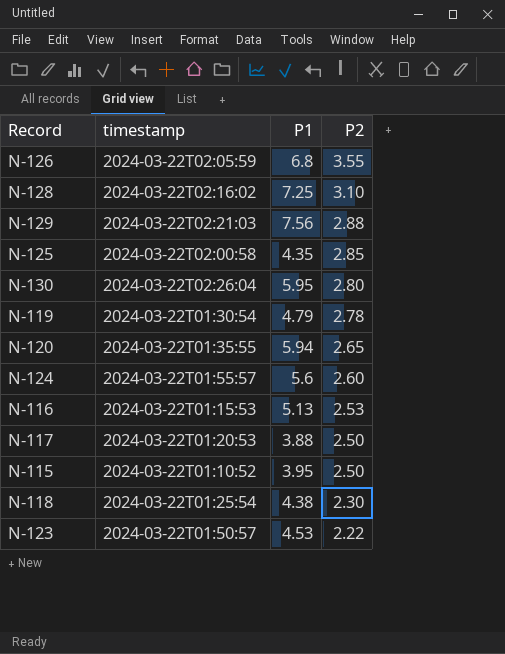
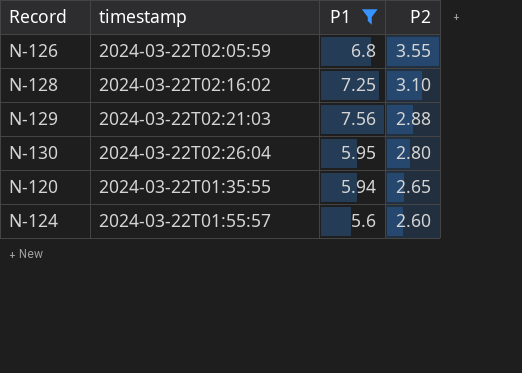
filter: none -> P1 >= 5.6

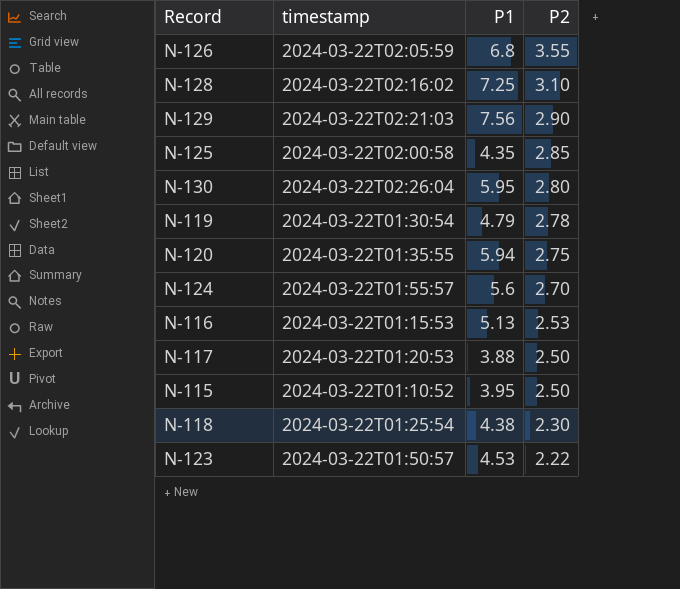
filter: P1 >= 5.6 -> none
N-129 | P2: 2.88 -> 2.90
N-120 | P2: 2.65 -> 2.75
N-124 | P2: 2.60 -> 2.70

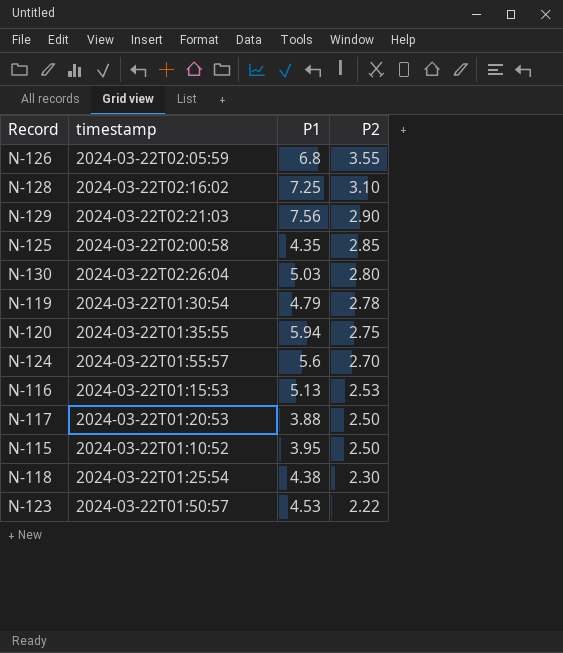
N-130 | P1: 5.95 -> 5.03

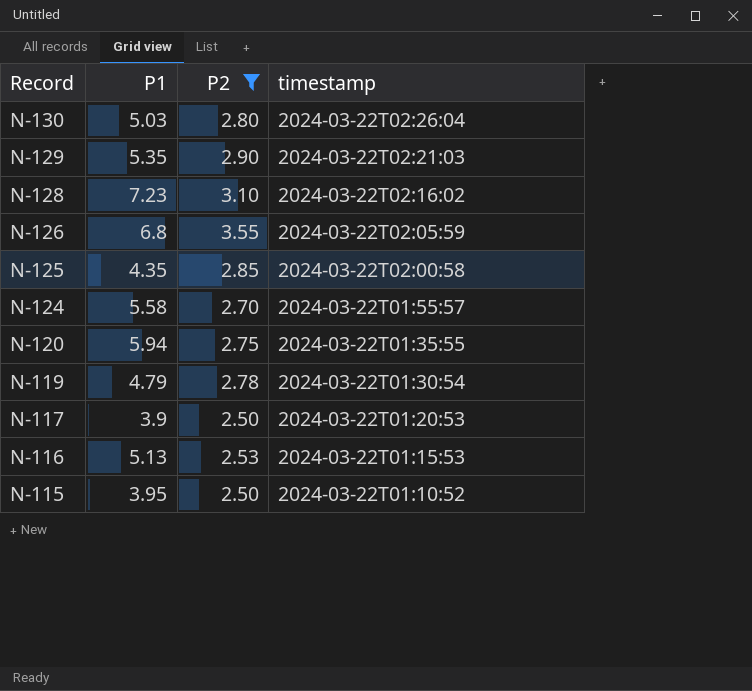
filter: none -> P2 >= 2.50
row order: P2 descending -> Record descending
column timestamp | position: 2 -> 4
N-129 | P1: 7.56 -> 5.35
N-128 | P1: 7.25 -> 7.23
N-124 | P1: 5.6 -> 5.58
N-117 | P1: 3.88 -> 3.9

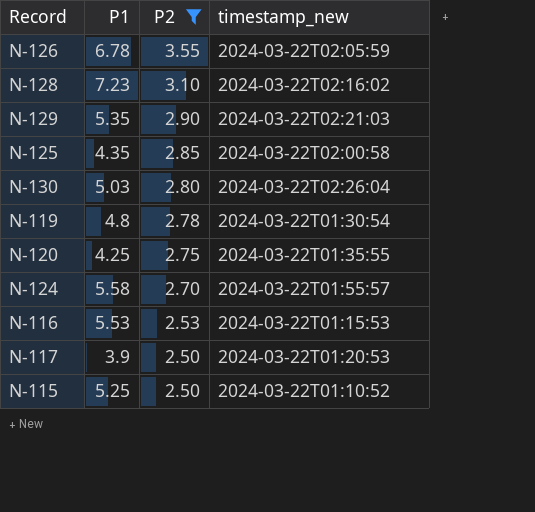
row order: Record descending -> P2 descending
column name: timestamp -> timestamp_new
N-126 | P1: 6.8 -> 6.78
N-119 | P1: 4.79 -> 4.8
N-120 | P1: 5.94 -> 4.25
N-116 | P1: 5.13 -> 5.53
N-115 | P1: 3.95 -> 5.25

